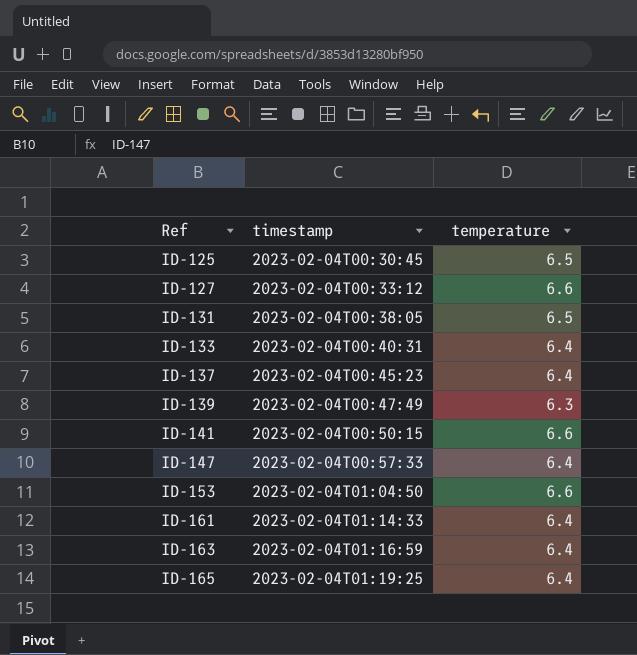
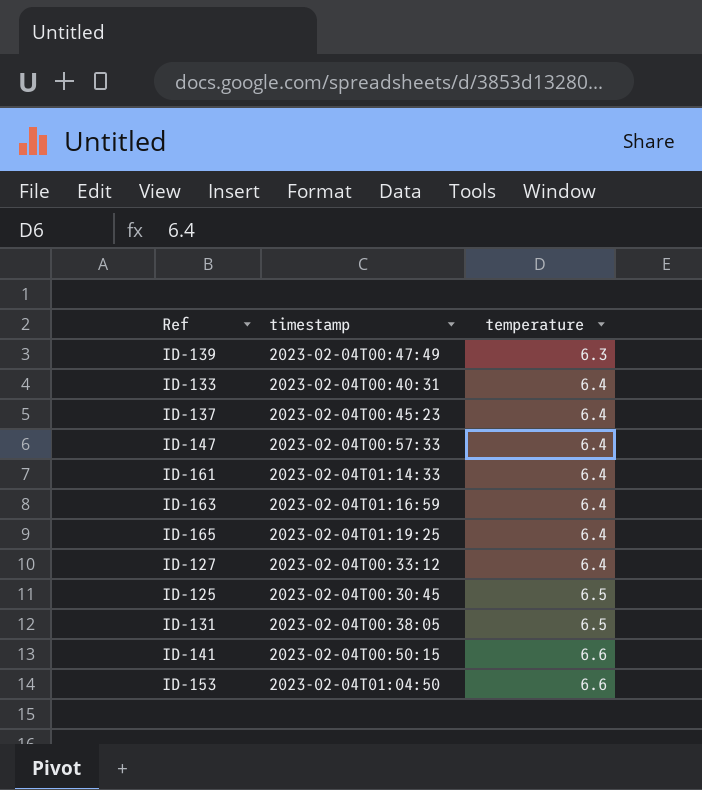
row order: Ref ascending -> temperature ascending
ID-127 | temperature: 6.6 -> 6.4

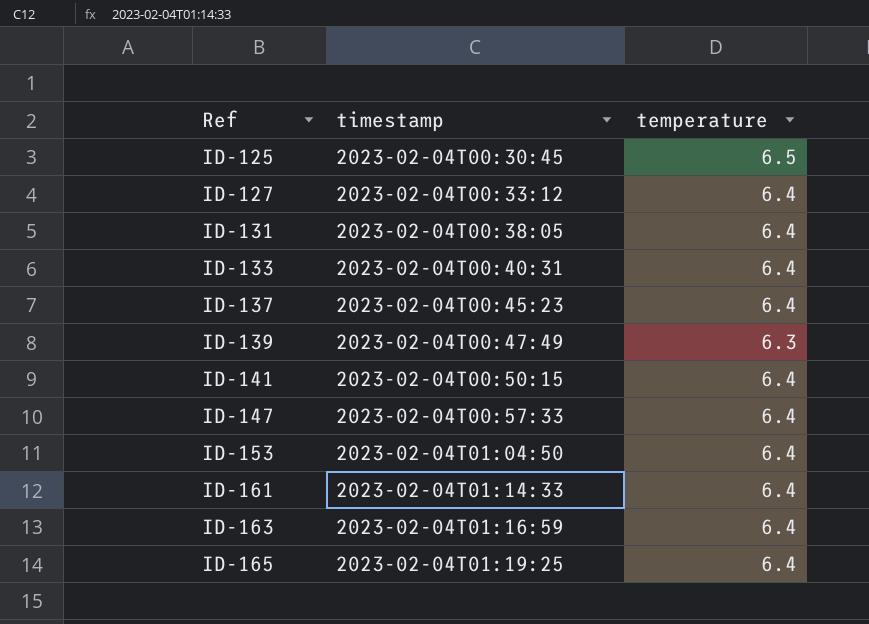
row order: temperature ascending -> Ref ascending
ID-131 | temperature: 6.5 -> 6.4
ID-141 | temperature: 6.6 -> 6.4
ID-153 | temperature: 6.6 -> 6.4

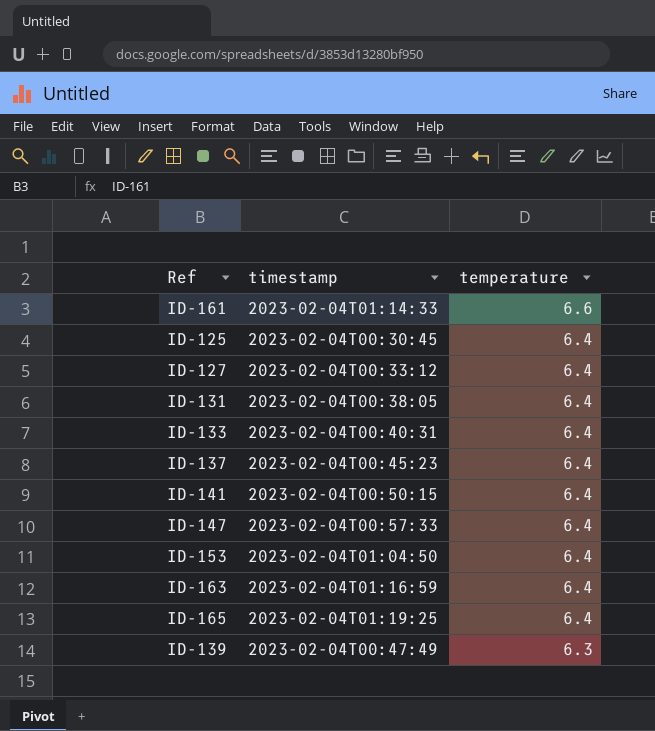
row order: Ref ascending -> temperature descending
ID-161 | temperature: 6.4 -> 6.6
ID-125 | temperature: 6.5 -> 6.4

